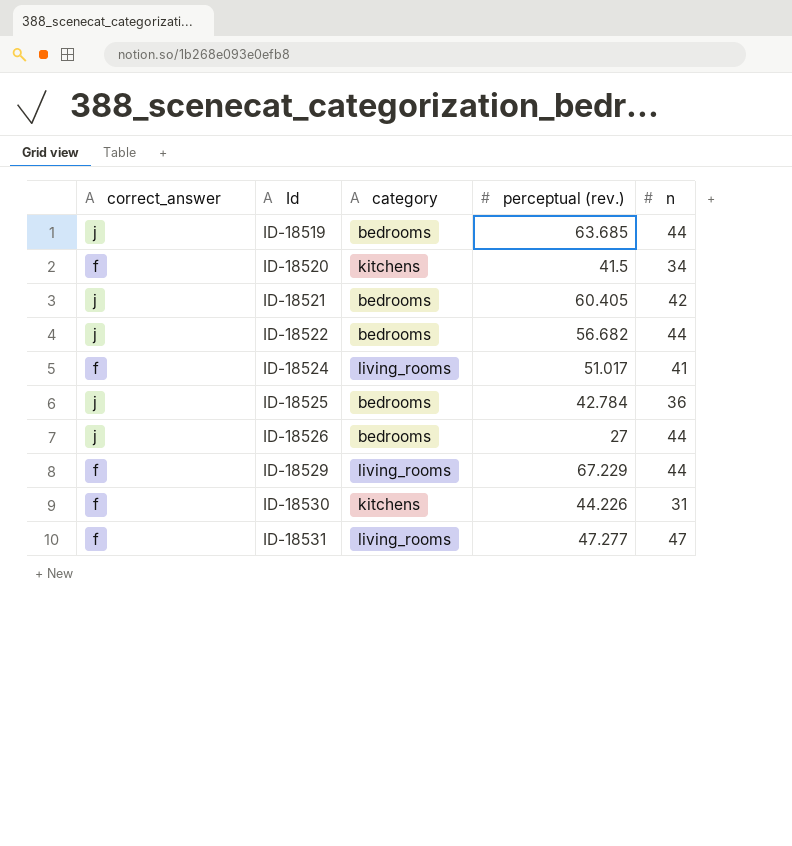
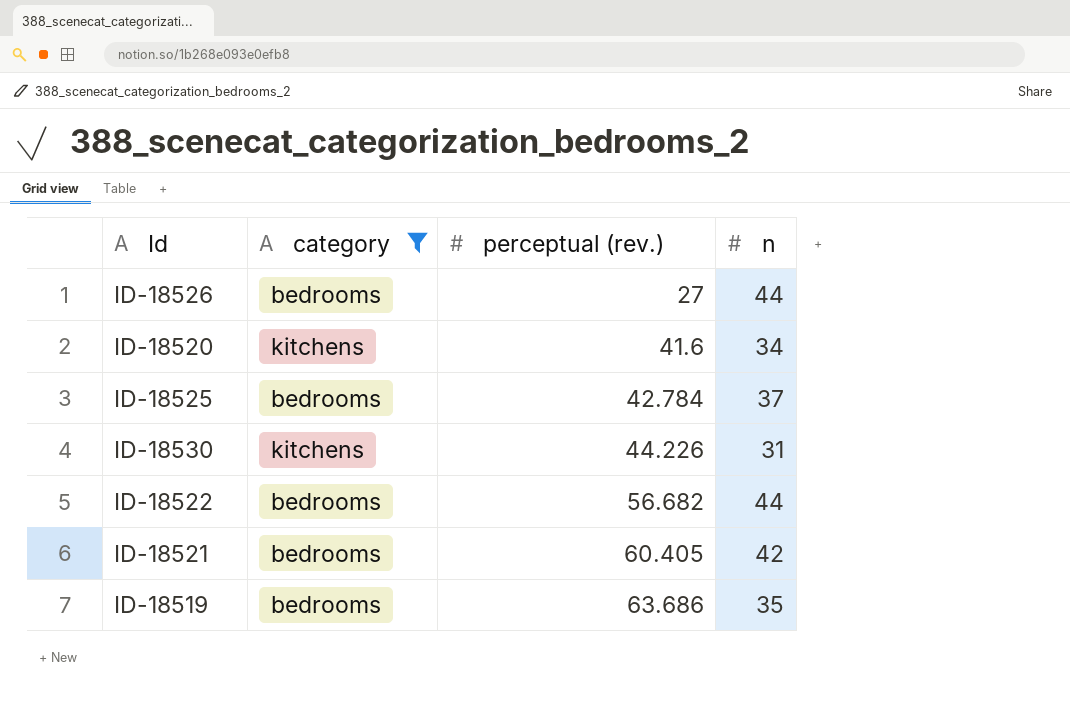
filter: none -> category != living_rooms
row order: Id ascending -> perceptual (rev.) ascending
column correct_answer | position: 1 -> none
ID-18520 | perceptual (rev.): 41.5 -> 41.6
ID-18525 | n: 36 -> 37
ID-18519 | perceptual (rev.): 63.685 -> 63.686
ID-18519 | n: 44 -> 35

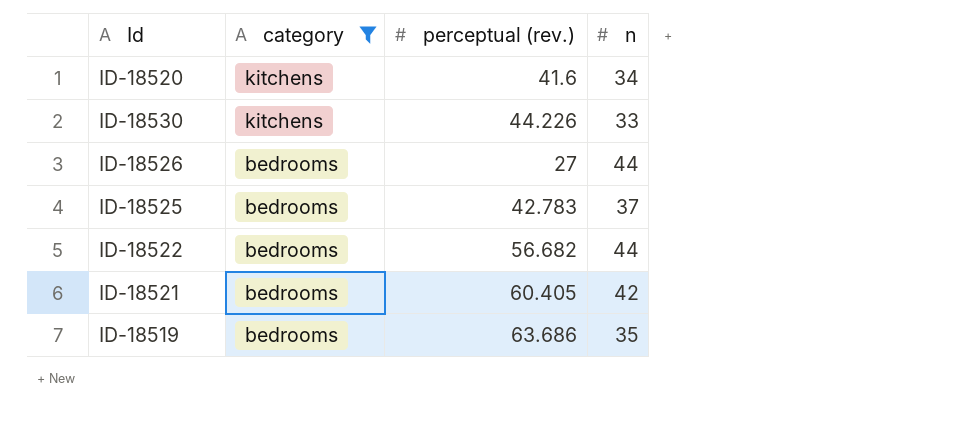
row order: perceptual (rev.) ascending -> category descending
ID-18530 | n: 31 -> 33
ID-18525 | perceptual (rev.): 42.784 -> 42.783

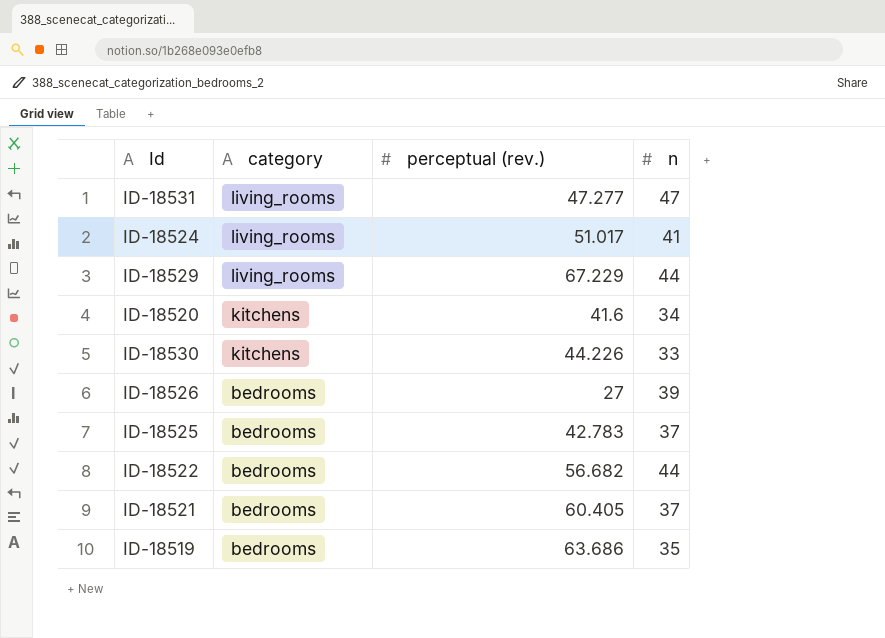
filter: category != living_rooms -> none
ID-18526 | n: 44 -> 39
ID-18521 | n: 42 -> 37

